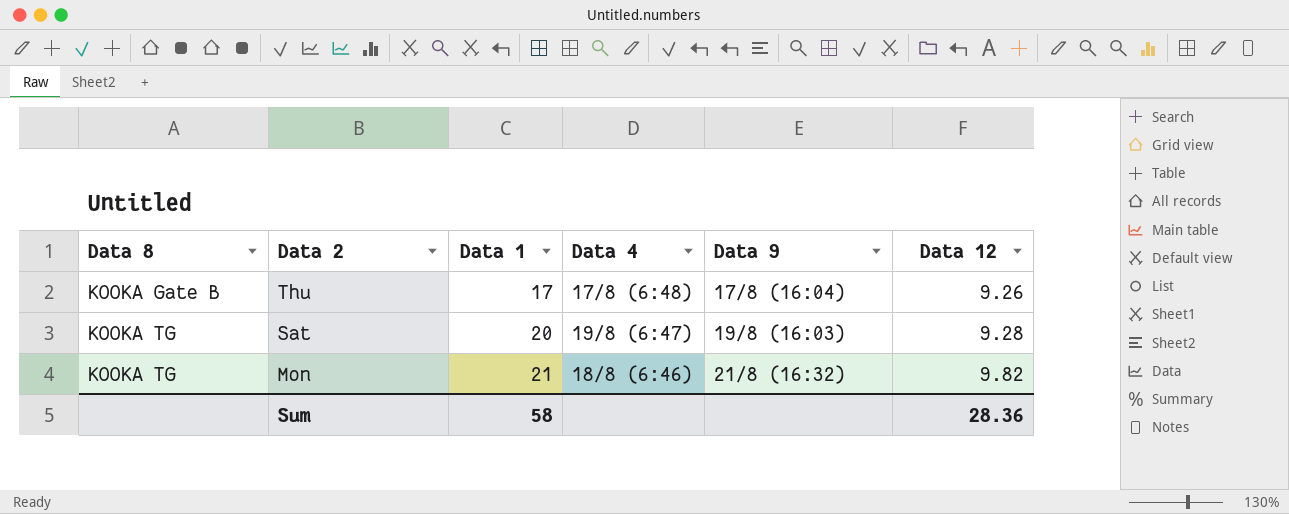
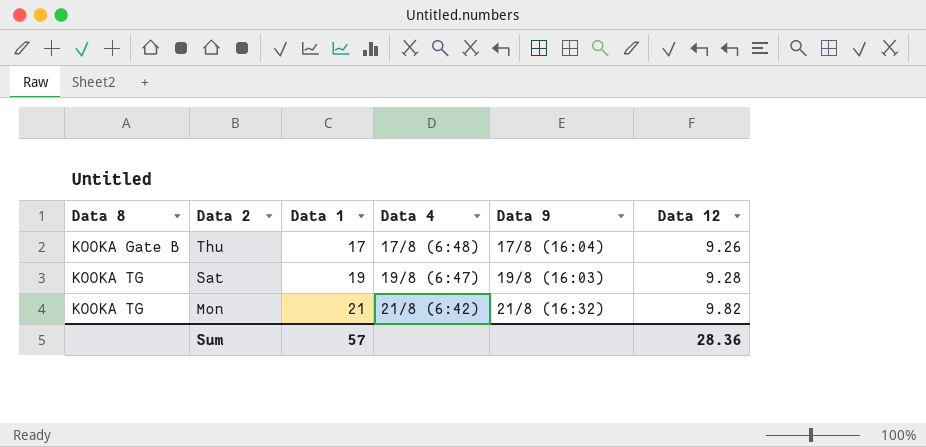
Sat | Data 1: 20 -> 19
Mon | Data 4: 18/8 (6:46) -> 21/8 (6:42)
Sum | Data 1: 58 -> 57

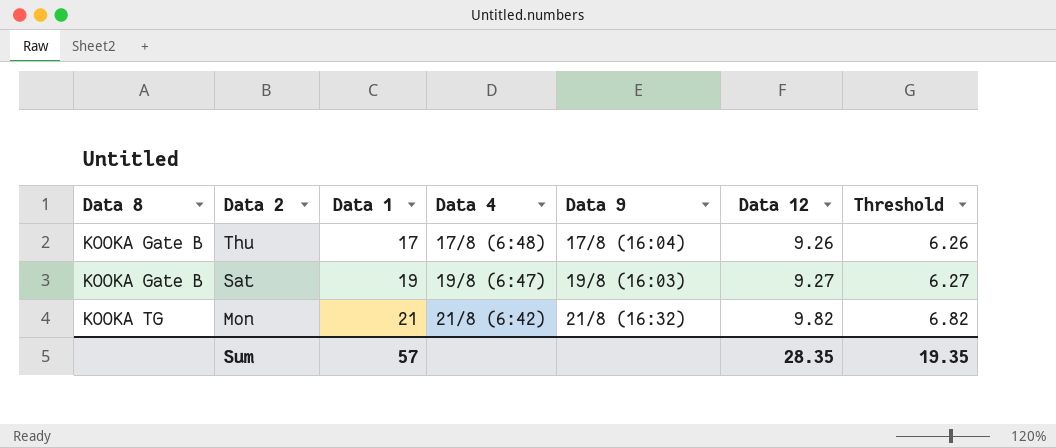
column Threshold | formula: none -> [Data 12] - 3
Sat | Data 8: KOOKA TG -> KOOKA Gate B
Sat | Data 12: 9.28 -> 9.27
Sum | Data 12: 28.36 -> 28.35

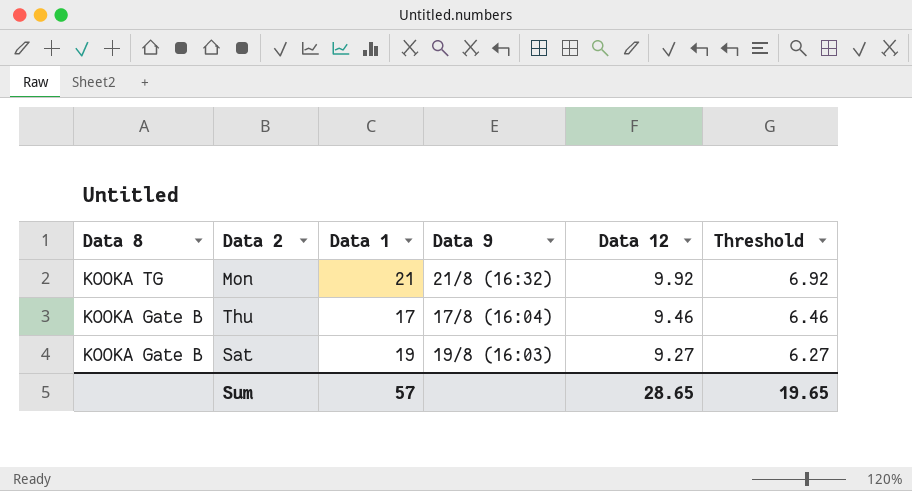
row order: Data 8 ascending -> Data 8 descending
column Data 4 | position: 4 -> none
Mon | Data 12: 9.82 -> 9.92
Mon | Threshold: 6.82 -> 6.92
Thu | Data 12: 9.26 -> 9.46
Thu | Threshold: 6.26 -> 6.46
Sum | Data 12: 28.35 -> 28.65
Sum | Threshold: 19.35 -> 19.65

